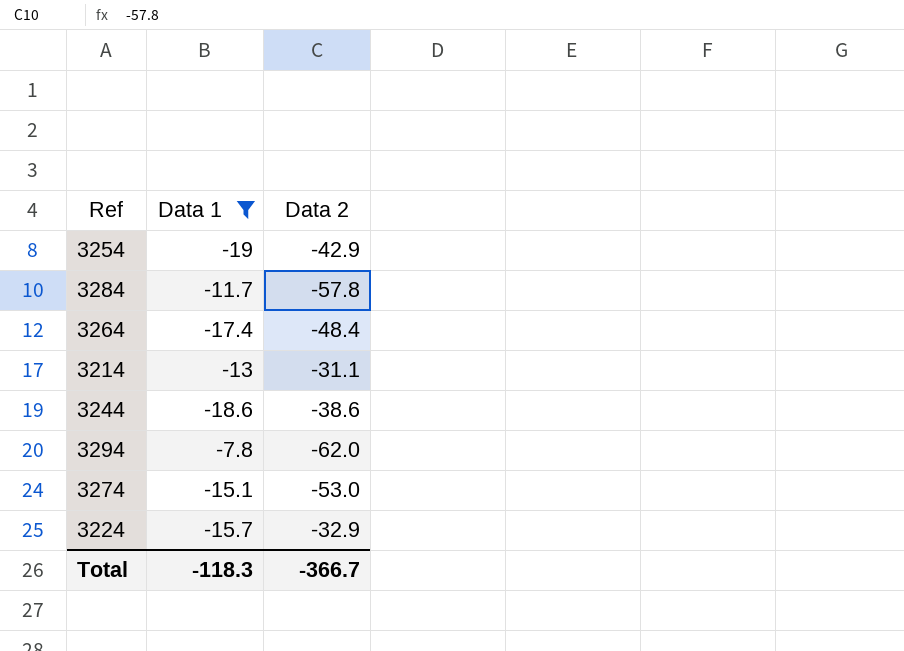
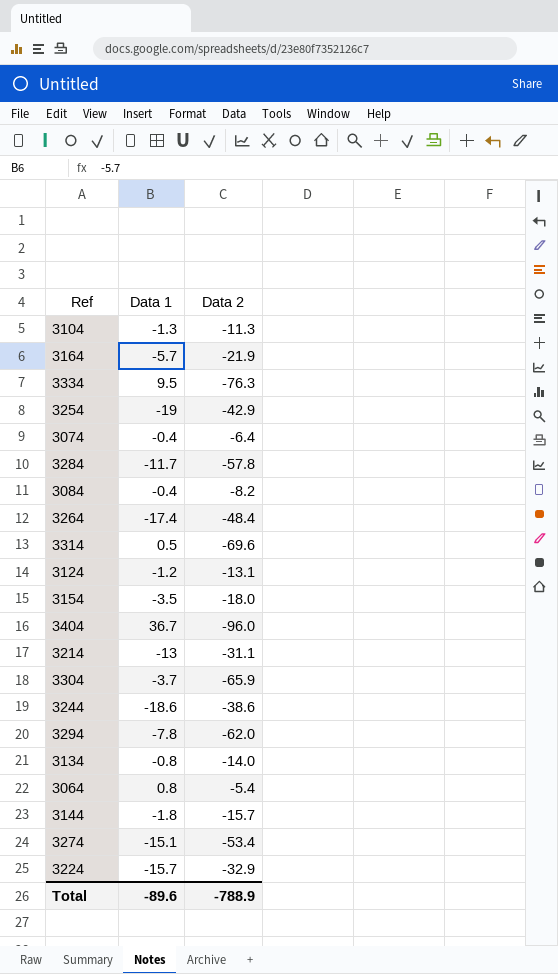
filter: Data 1 <= -7.8 -> none
3274 | Data 2: -53.0 -> -53.4
Total | Data 1: -118.3 -> -89.6
Total | Data 2: -366.7 -> -788.9

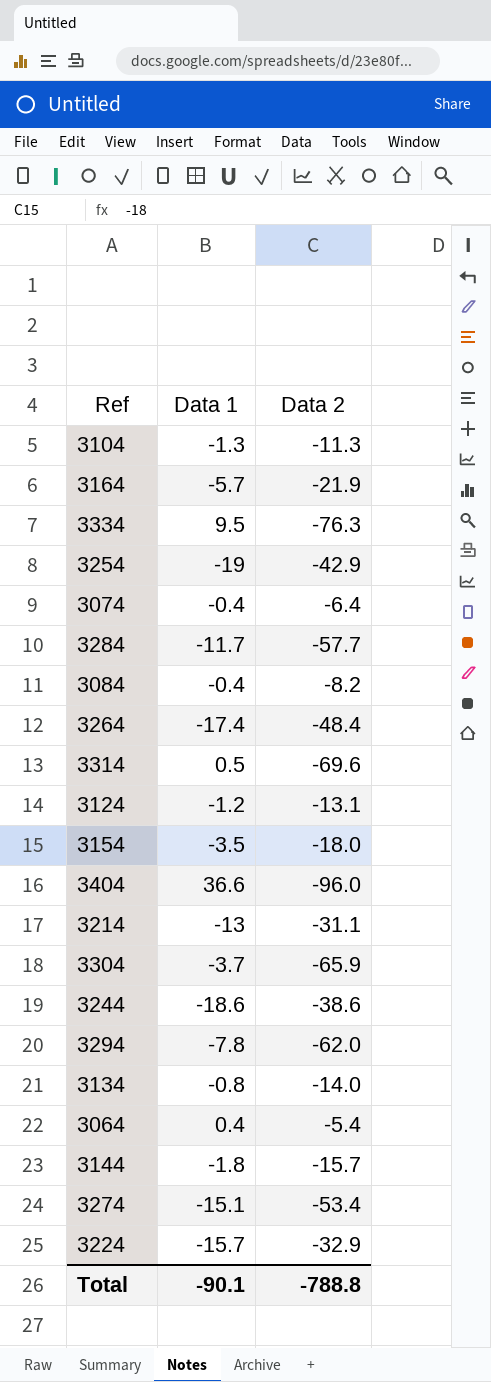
3284 | Data 2: -57.8 -> -57.7
3404 | Data 1: 36.7 -> 36.6
3064 | Data 1: 0.8 -> 0.4
Total | Data 1: -89.6 -> -90.1
Total | Data 2: -788.9 -> -788.8

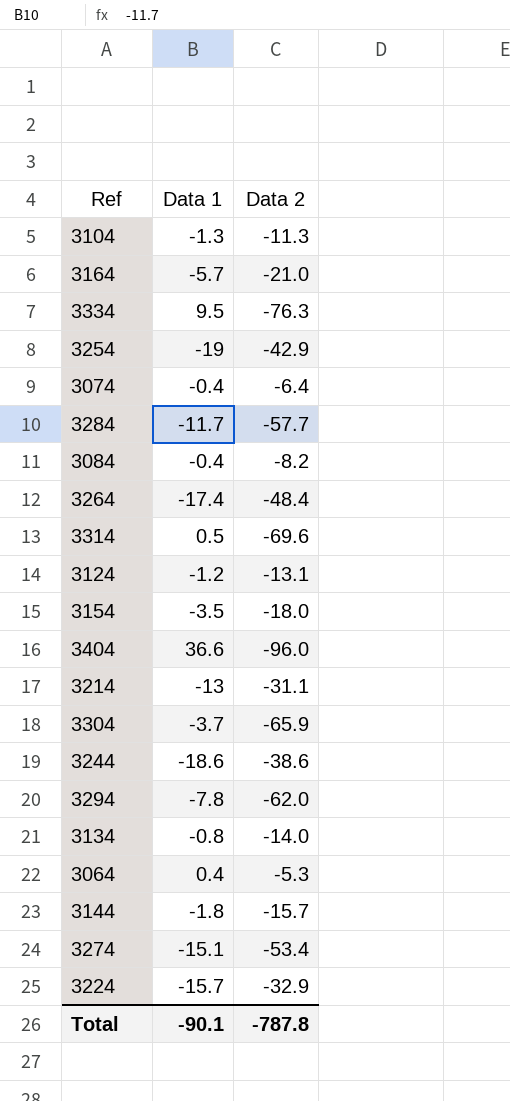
3164 | Data 2: -21.9 -> -21.0
3064 | Data 2: -5.4 -> -5.3
Total | Data 2: -788.8 -> -787.8

